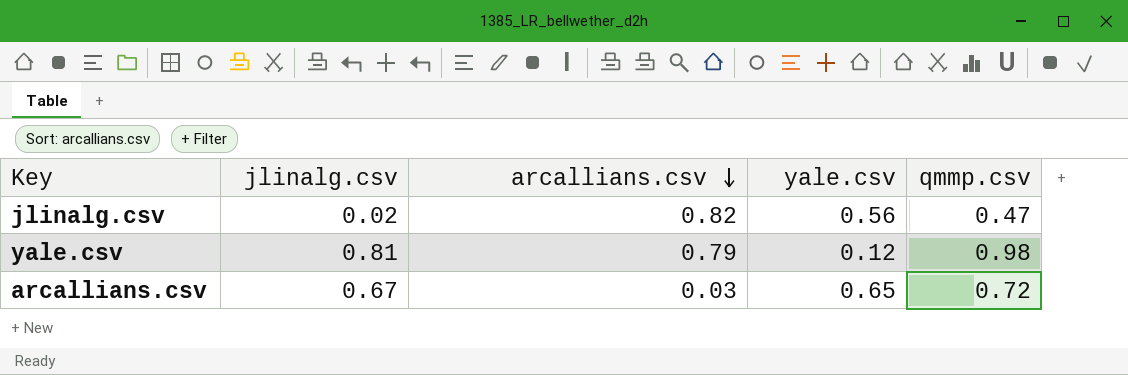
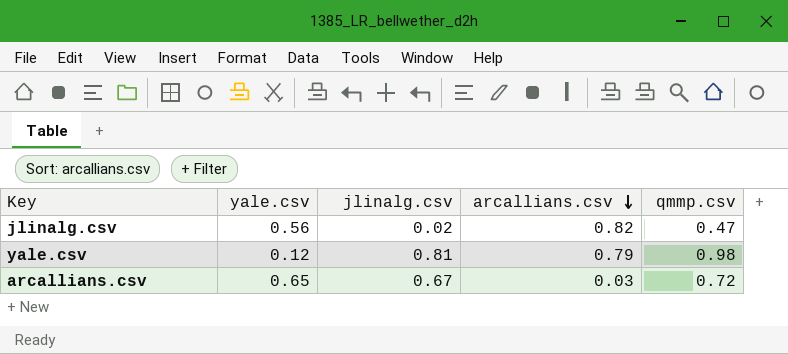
column yale.csv | position: 4 -> 2

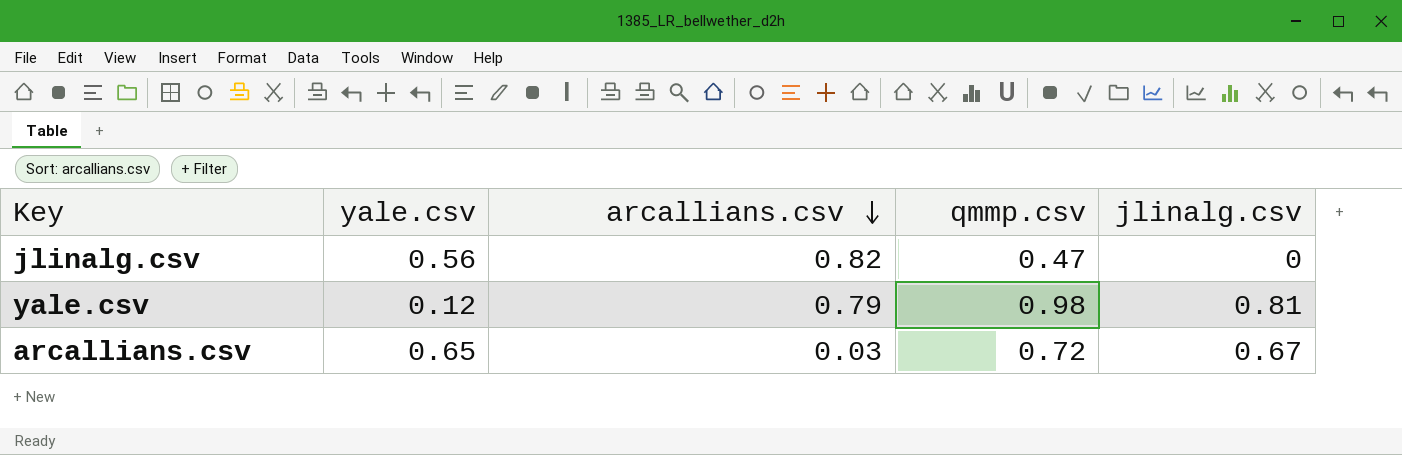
column jlinalg.csv | position: 3 -> 5
jlinalg.csv | jlinalg.csv: 0.02 -> 0

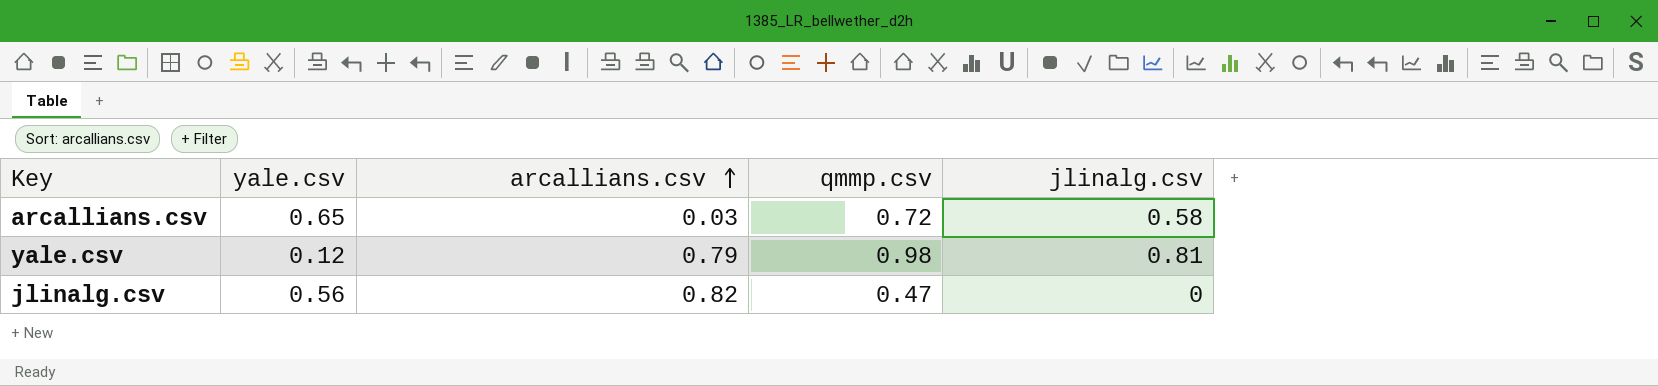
row order: arcallians.csv descending -> arcallians.csv ascending
arcallians.csv | jlinalg.csv: 0.67 -> 0.58

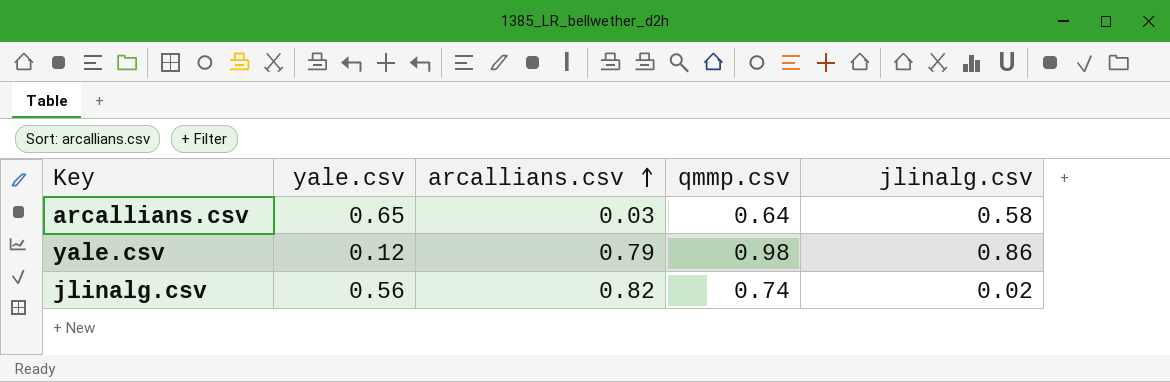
arcallians.csv | qmmp.csv: 0.72 -> 0.64
yale.csv | jlinalg.csv: 0.81 -> 0.86
jlinalg.csv | qmmp.csv: 0.47 -> 0.74
jlinalg.csv | jlinalg.csv: 0 -> 0.02

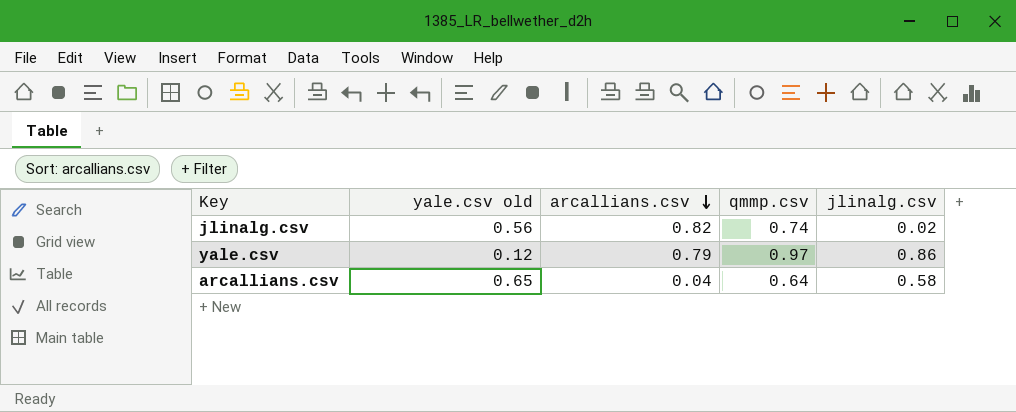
row order: arcallians.csv ascending -> arcallians.csv descending
column name: yale.csv -> yale.csv old
yale.csv | qmmp.csv: 0.98 -> 0.97
arcallians.csv | arcallians.csv: 0.03 -> 0.04

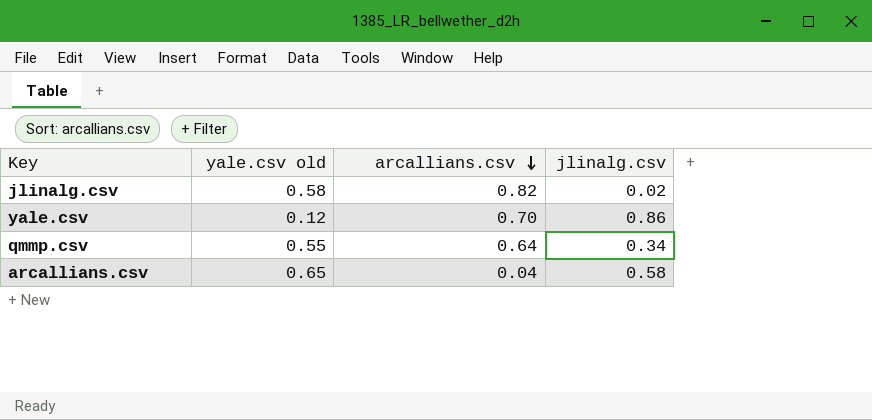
column qmmp.csv | position: 4 -> none
jlinalg.csv | yale.csv old: 0.56 -> 0.58
yale.csv | arcallians.csv: 0.79 -> 0.70
row qmmp.csv: none -> 0.55 | 0.64 | 0.34

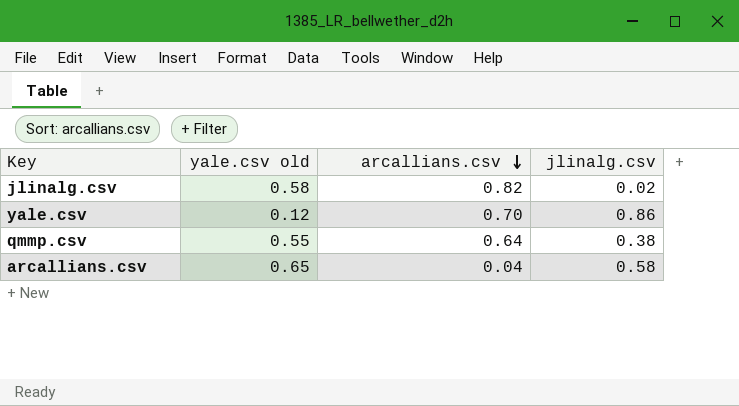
qmmp.csv | jlinalg.csv: 0.34 -> 0.38

